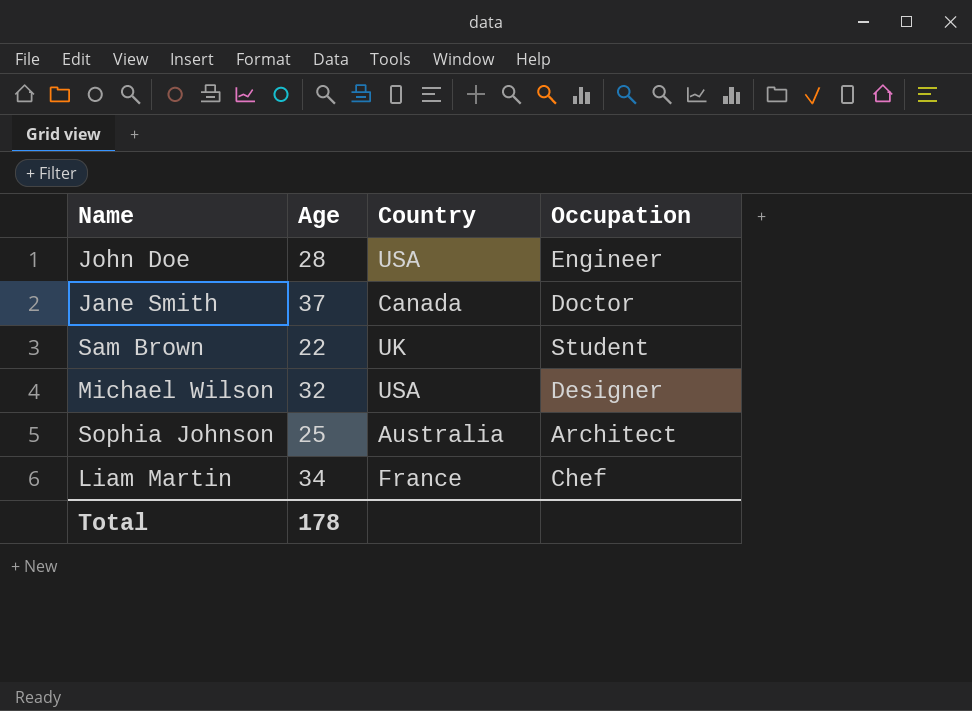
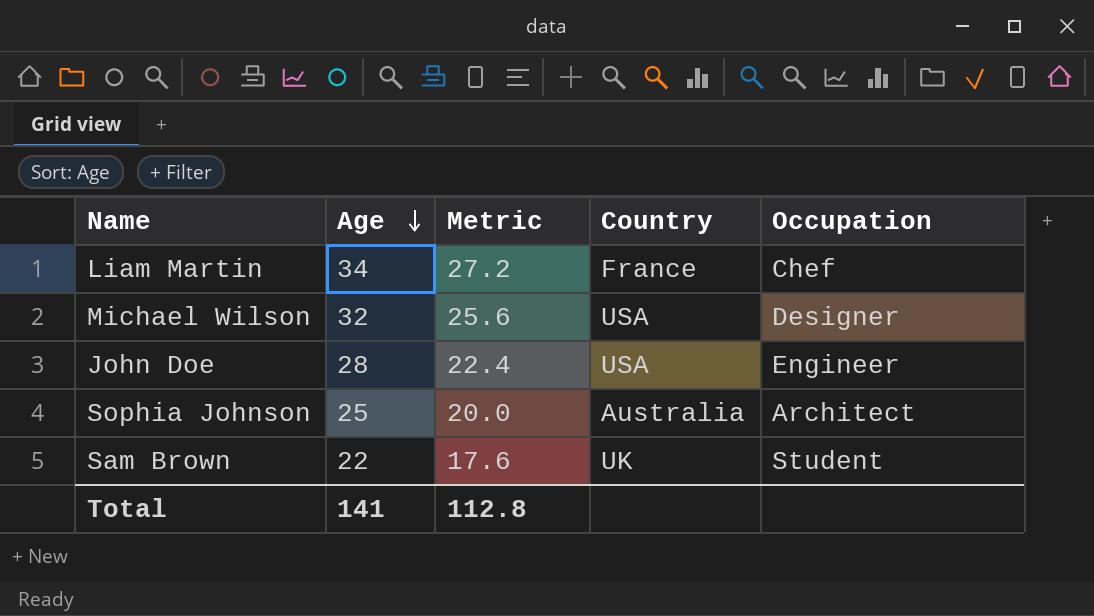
row order: none -> Age descending
column Metric | formula: none -> [Age] * 0.8
row Jane Smith: 37 | Canada | Doctor -> none
Total | Age: 178 -> 141

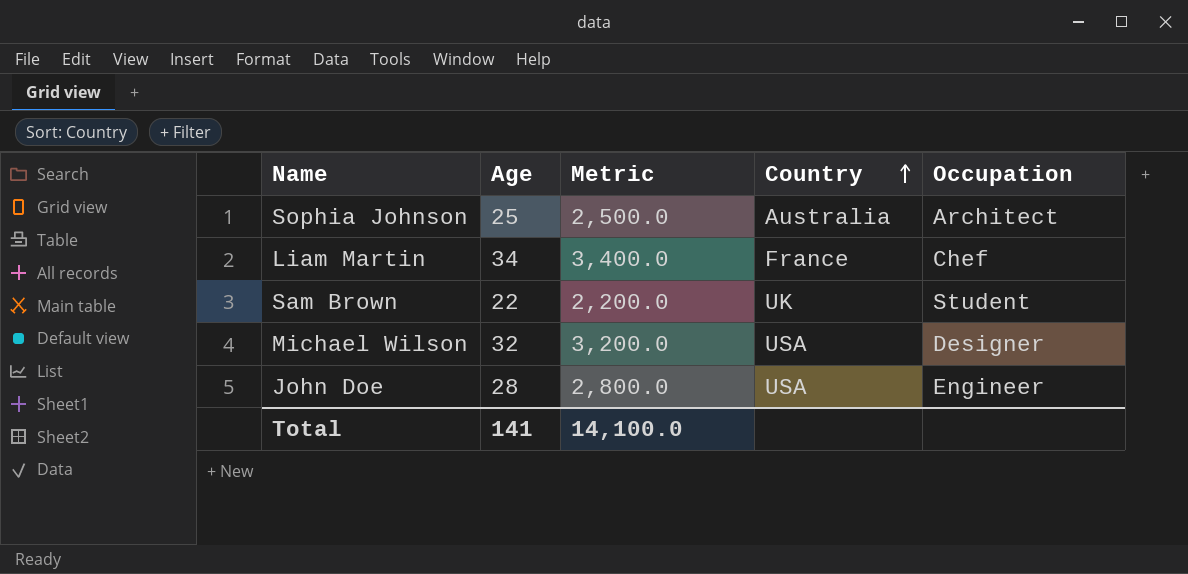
row order: Age descending -> Country ascending
column Metric | formula: [Age] * 0.8 -> [Age] * 100
Total | Metric: 112.8 -> 14,100.0

